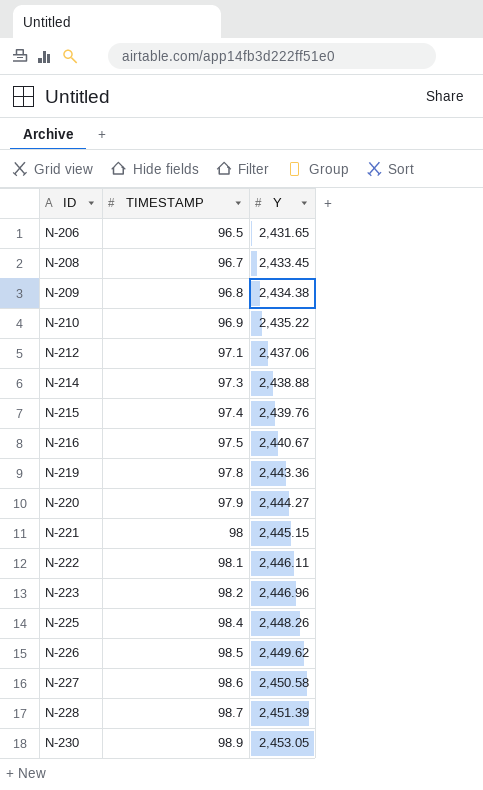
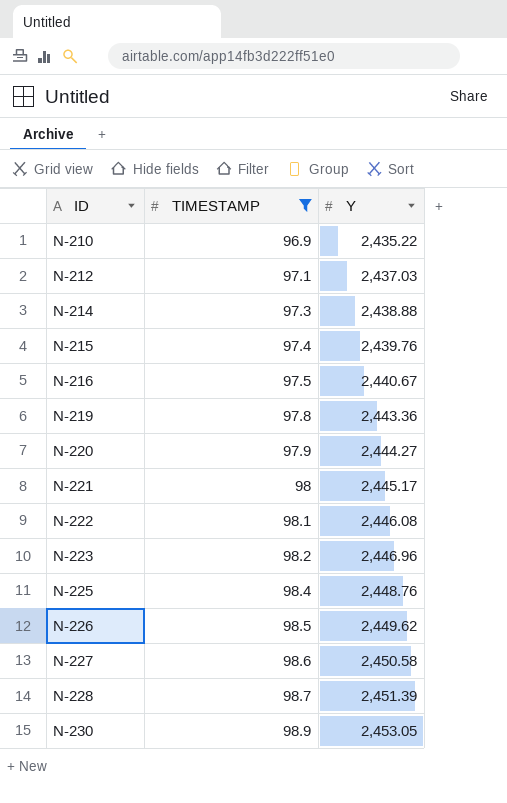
filter: none -> TIMESTAMP >= 96.9
N-212 | Y: 2,437.06 -> 2,437.03
N-221 | Y: 2,445.15 -> 2,445.17
N-222 | Y: 2,446.11 -> 2,446.08
N-225 | Y: 2,448.26 -> 2,448.76

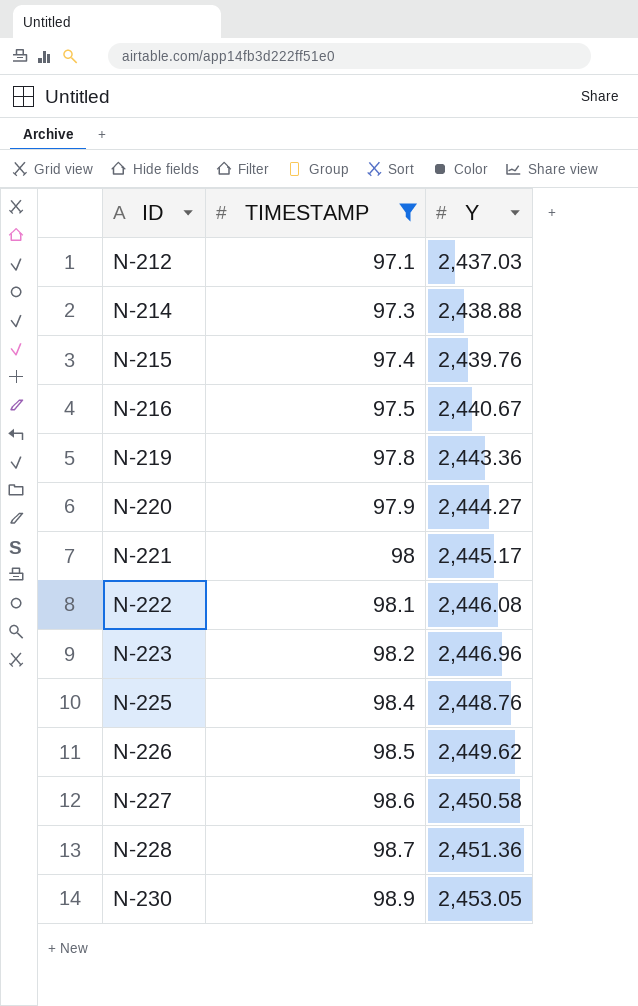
row N-210: 96.9 | 2,435.22 -> none
N-228 | Y: 2,451.39 -> 2,451.36

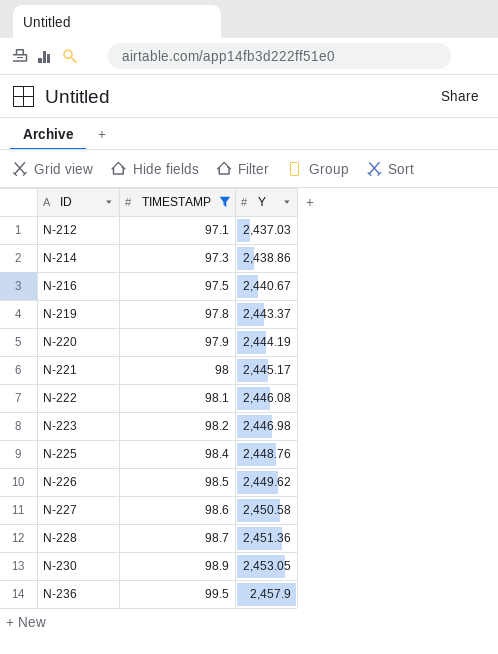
row N-215: 97.4 | 2,439.76 -> none
N-214 | Y: 2,438.88 -> 2,438.86
N-219 | Y: 2,443.36 -> 2,443.37
N-220 | Y: 2,444.27 -> 2,444.19
N-223 | Y: 2,446.96 -> 2,446.98
row N-236: none -> 99.5 | 2,457.9

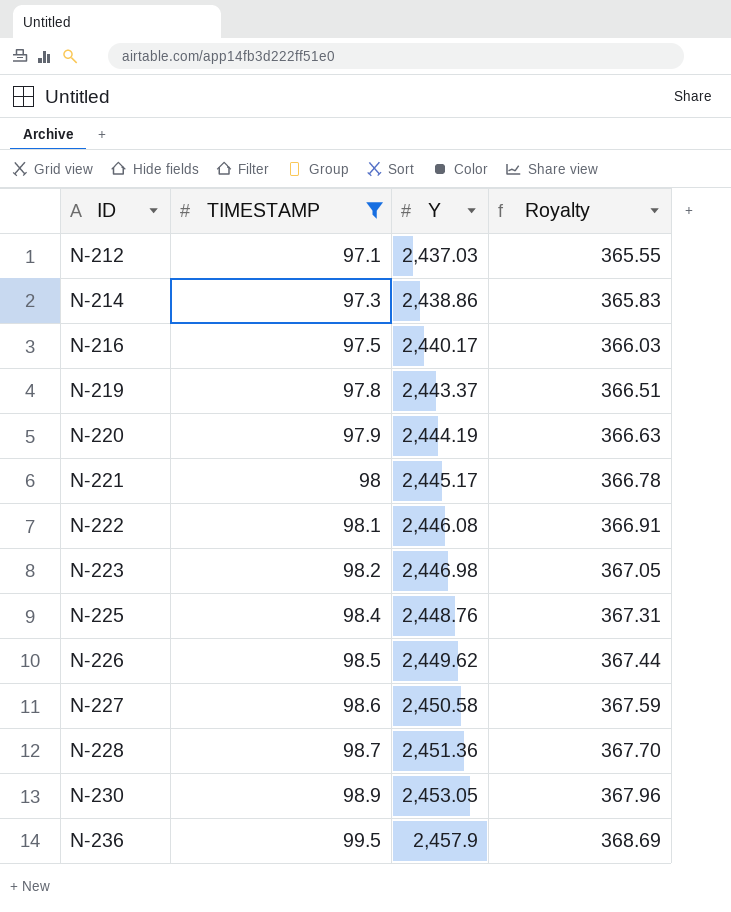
column Royalty | formula: none -> [Y] * 0.15
N-216 | Y: 2,440.67 -> 2,440.17

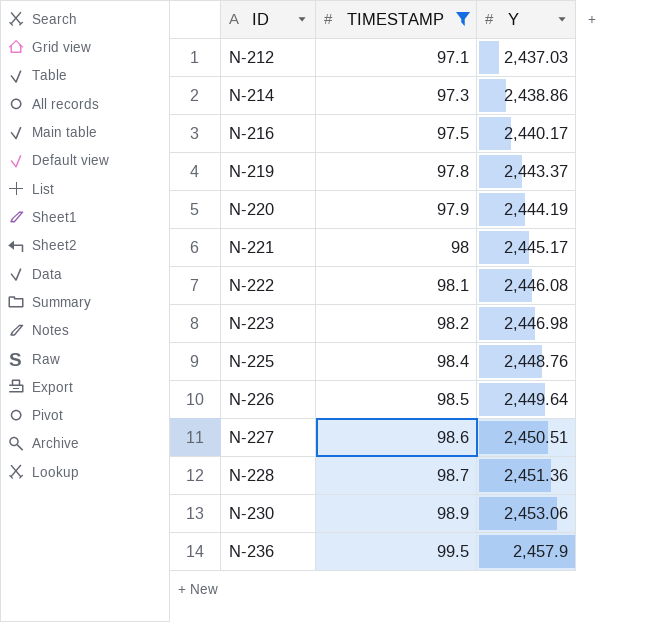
column Royalty | formula: [Y] * 0.15 -> none
N-226 | Y: 2,449.62 -> 2,449.64
N-227 | Y: 2,450.58 -> 2,450.51
N-230 | Y: 2,453.05 -> 2,453.06

